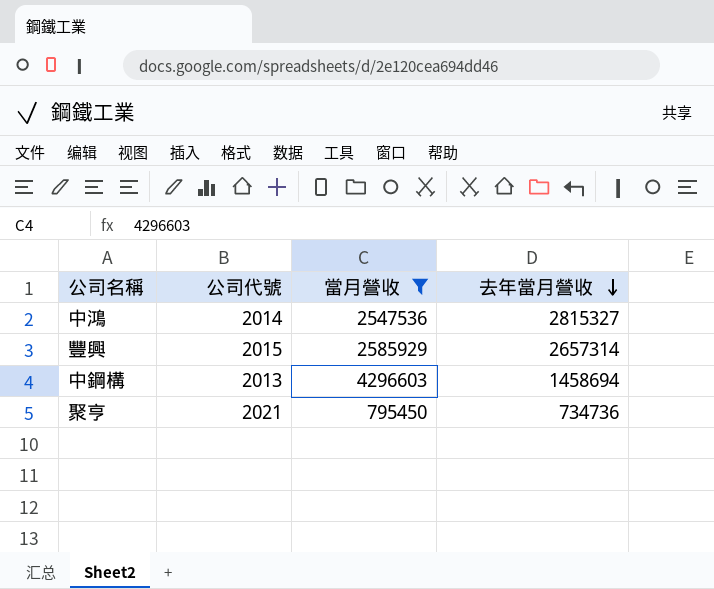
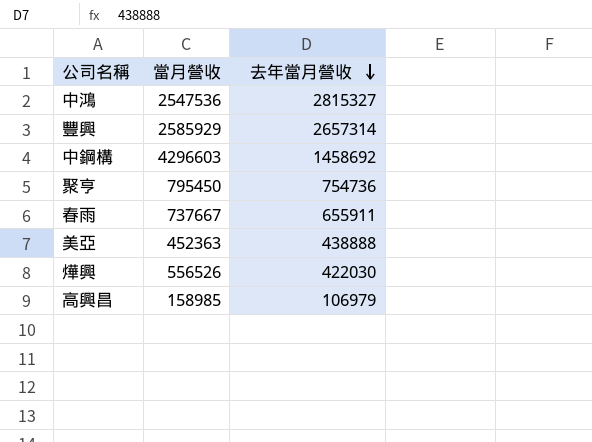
filter: 當月營收 >= 795450 -> none
column 公司代號 | position: 2 -> none
中鋼構 | 去年當月營收: 1458694 -> 1458692
聚亨 | 去年當月營收: 734736 -> 754736

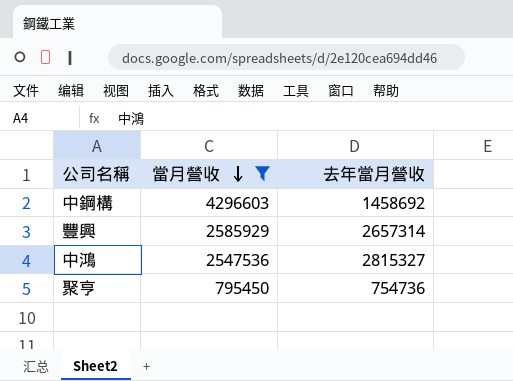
filter: none -> 當月營收 >= 795450
row order: 去年當月營收 descending -> 當月營收 descending

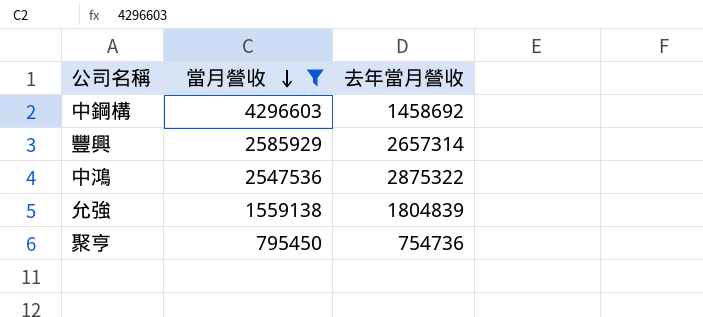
中鴻 | 去年當月營收: 2815327 -> 2875322
row 允強: none -> 1559138 | 1804839

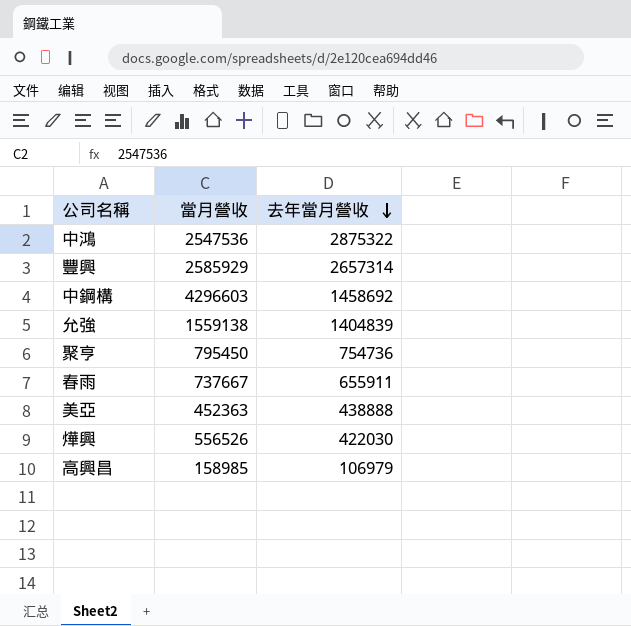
filter: 當月營收 >= 795450 -> none
row order: 當月營收 descending -> 去年當月營收 descending
允強 | 去年當月營收: 1804839 -> 1404839

